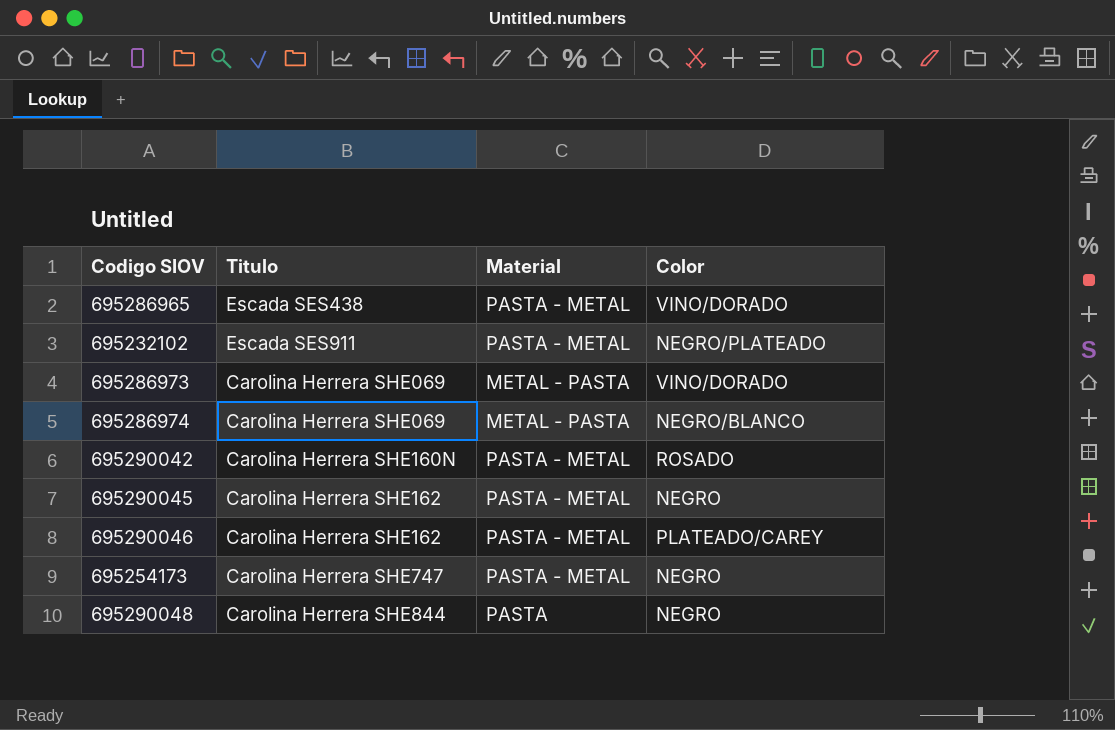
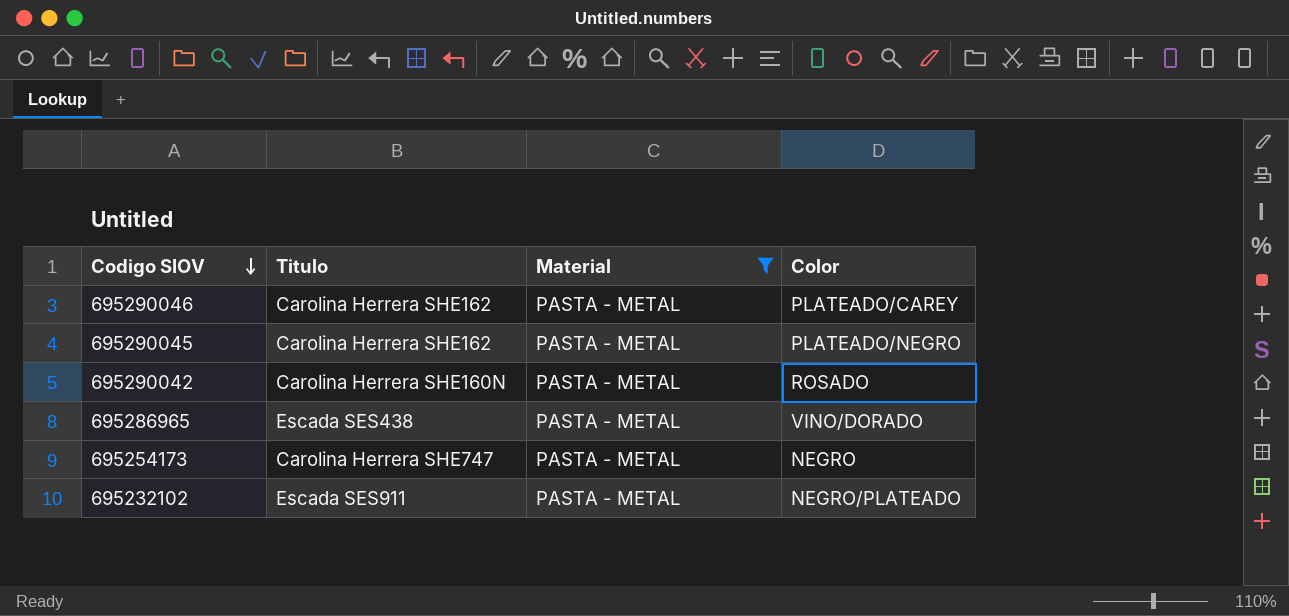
filter: none -> Material = PASTA - METAL
row order: none -> Codigo SIOV descending
695290045 | Color: NEGRO -> PLATEADO/NEGRO

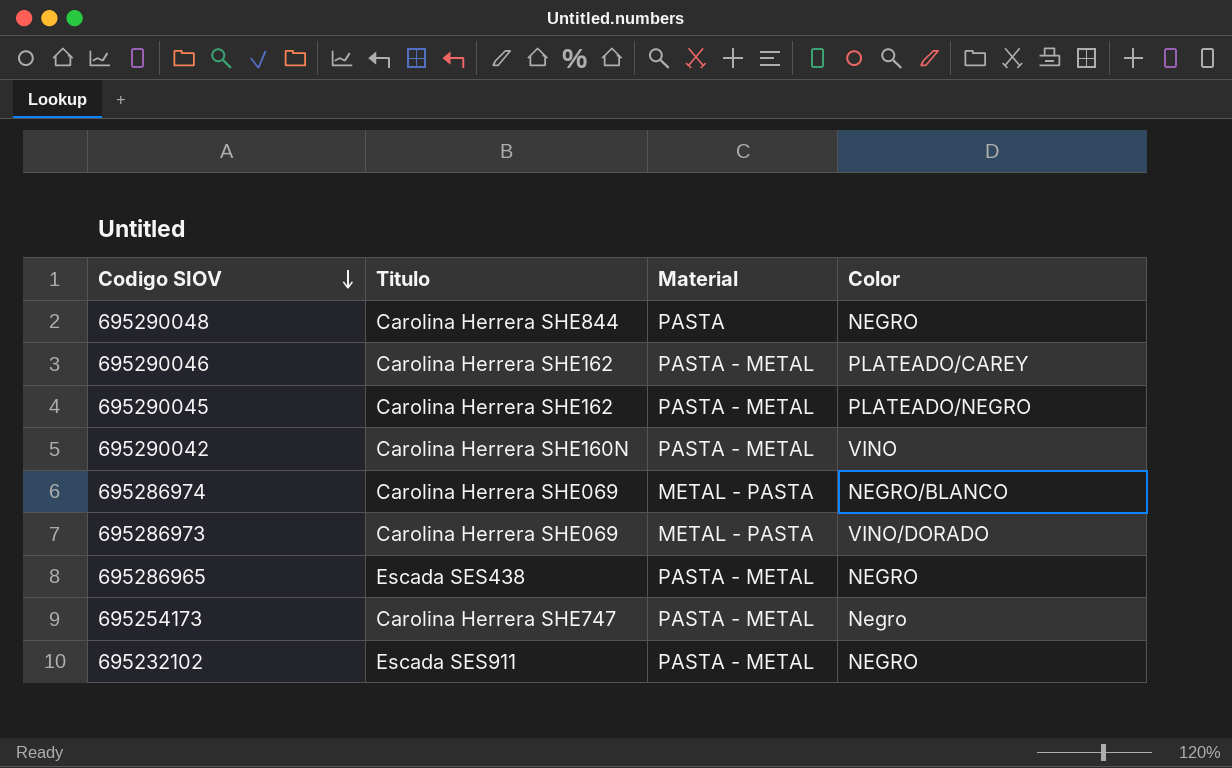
filter: Material = PASTA - METAL -> none
695290042 | Color: ROSADO -> VINO
695286965 | Color: VINO/DORADO -> NEGRO
695254173 | Color: NEGRO -> Negro
695232102 | Color: NEGRO/PLATEADO -> NEGRO

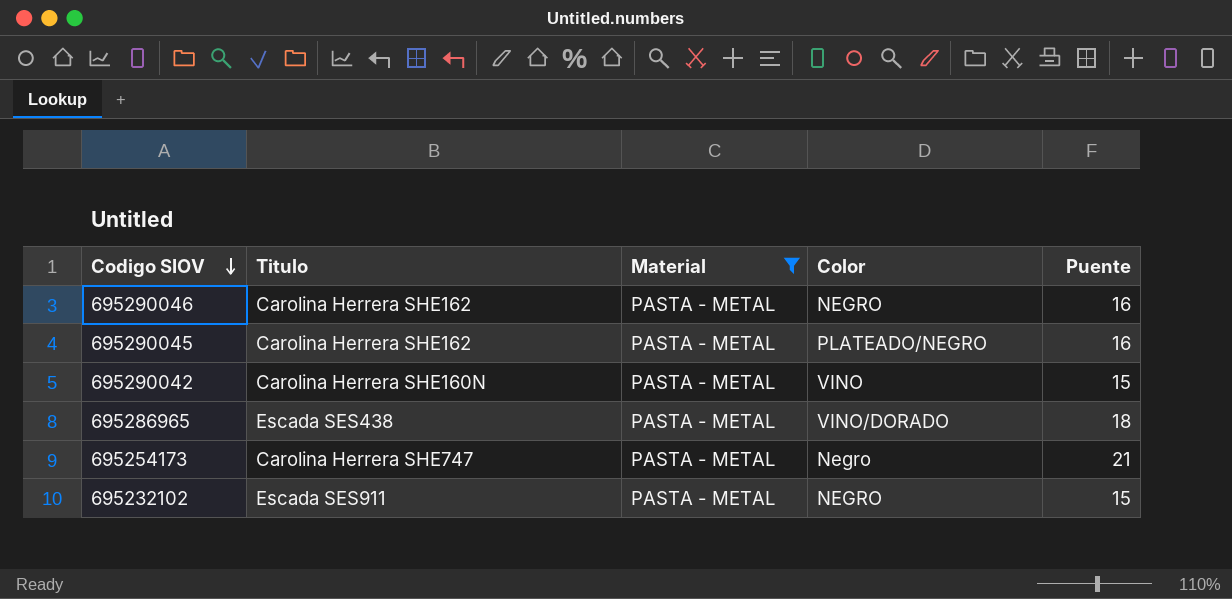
filter: none -> Material = PASTA - METAL
column Puente | position: none -> 5
695290046 | Color: PLATEADO/CAREY -> NEGRO
695286965 | Color: NEGRO -> VINO/DORADO

